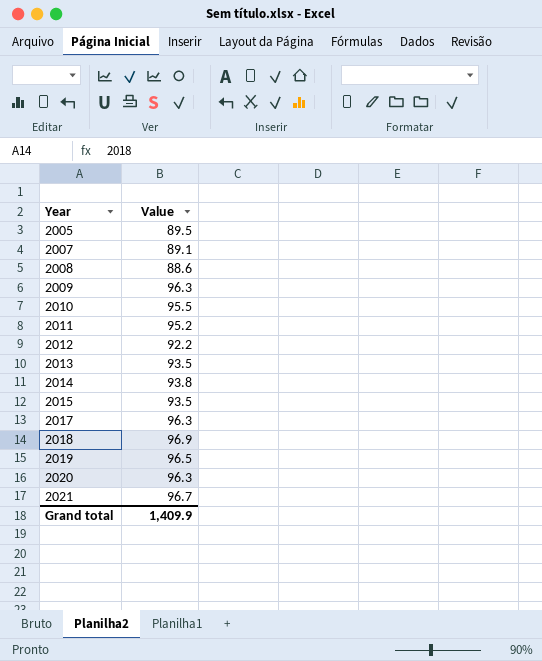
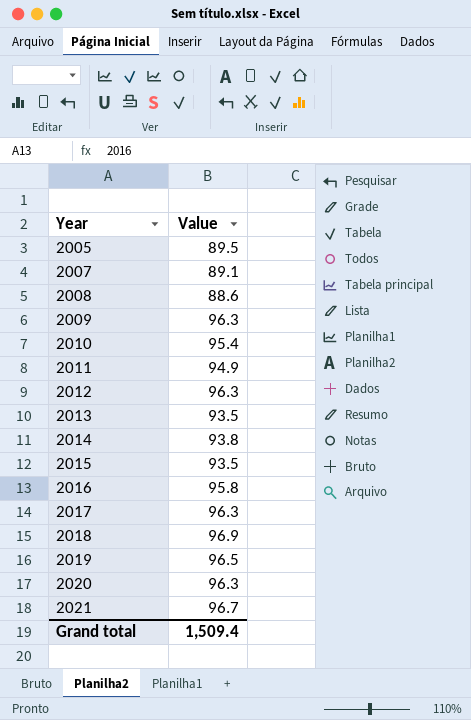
2010 | Value: 95.5 -> 95.4
2011 | Value: 95.2 -> 94.9
2012 | Value: 92.2 -> 96.3
row 2016: none -> 95.8
Grand total | Value: 1,409.9 -> 1,509.4

